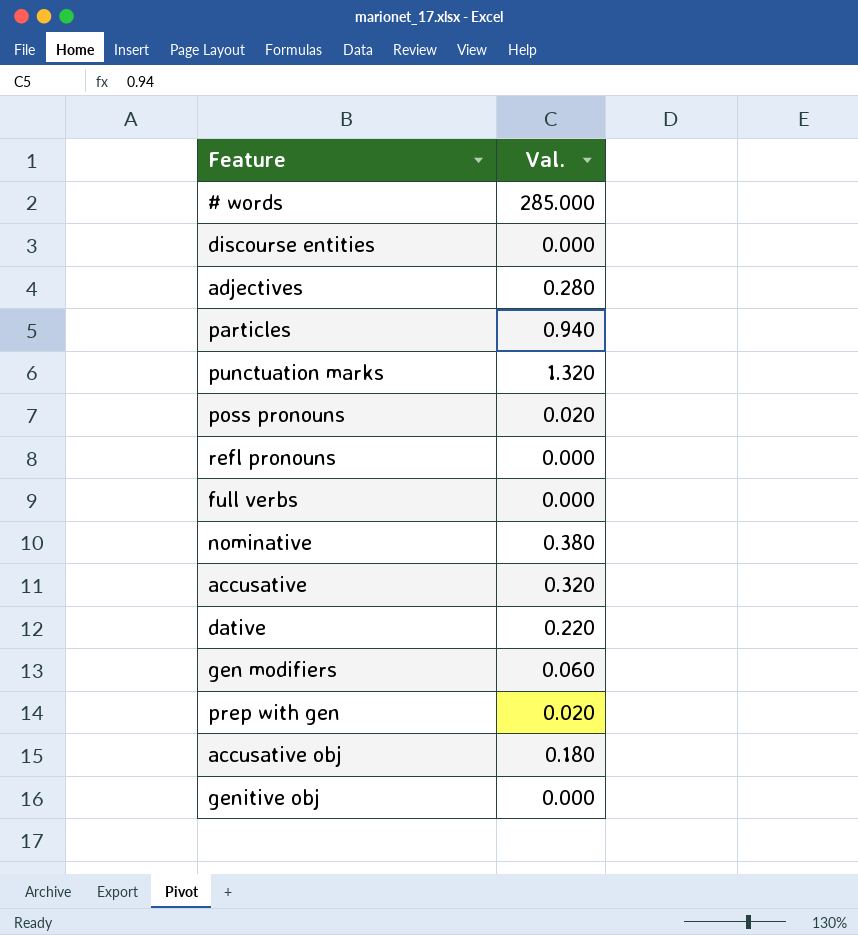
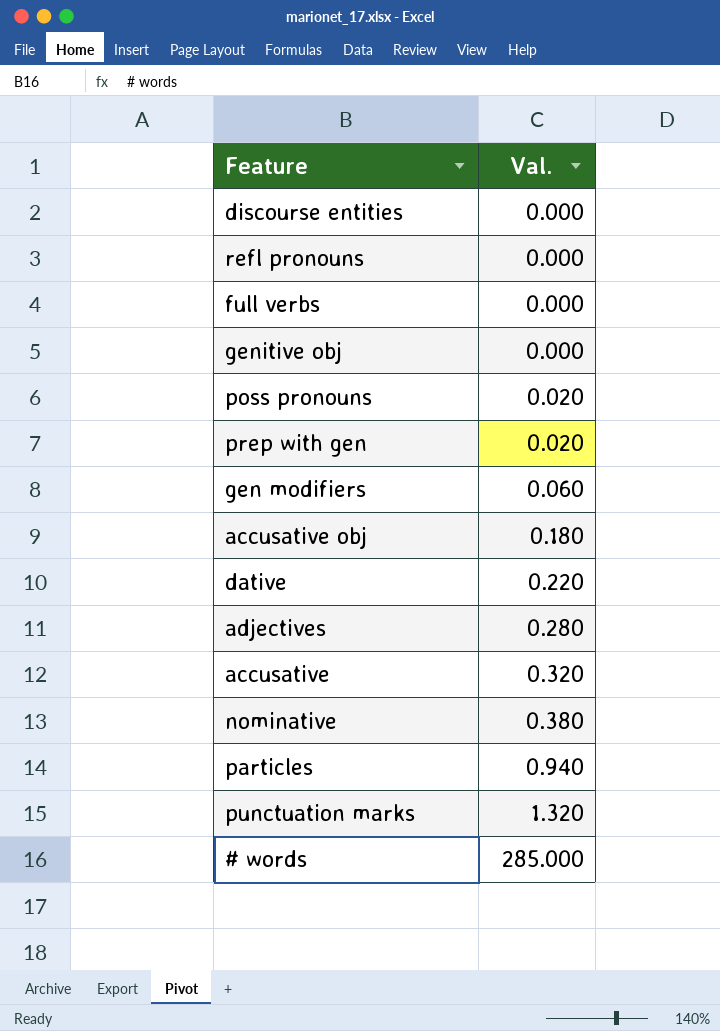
row order: none -> Val. ascending

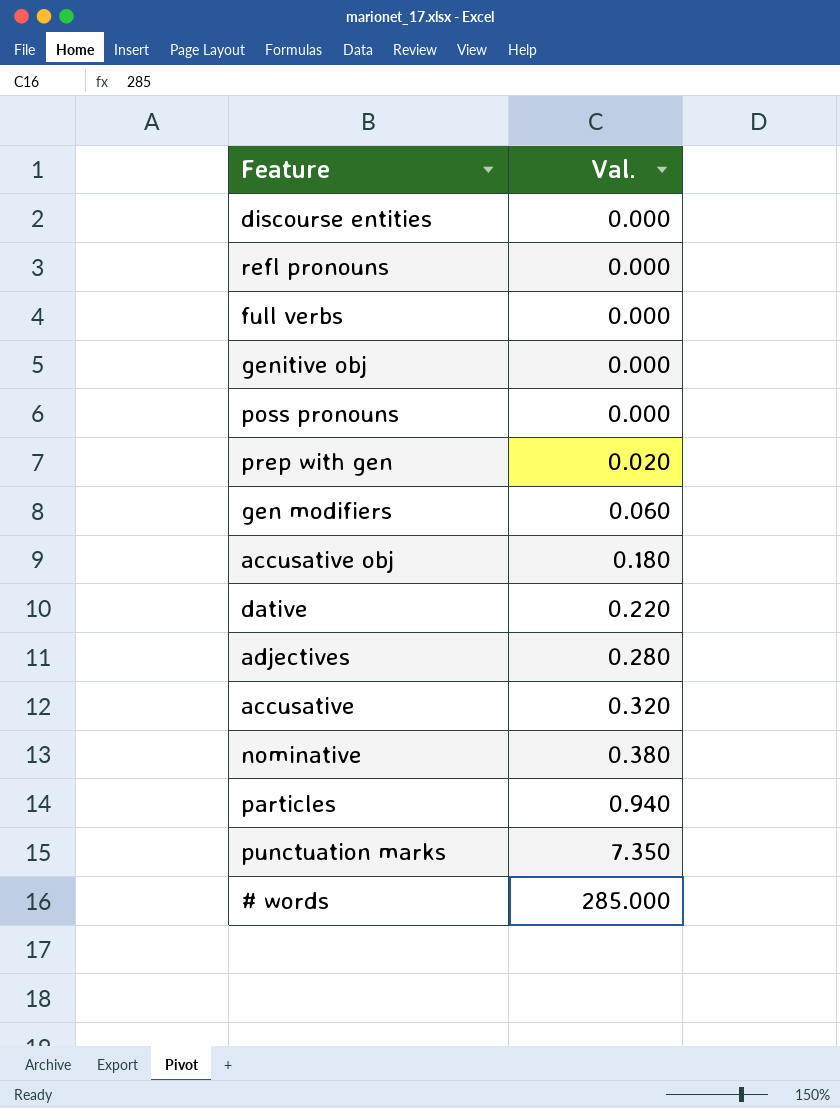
poss pronouns | Val.: 0.020 -> 0.000
punctuation marks | Val.: 1.320 -> 7.350

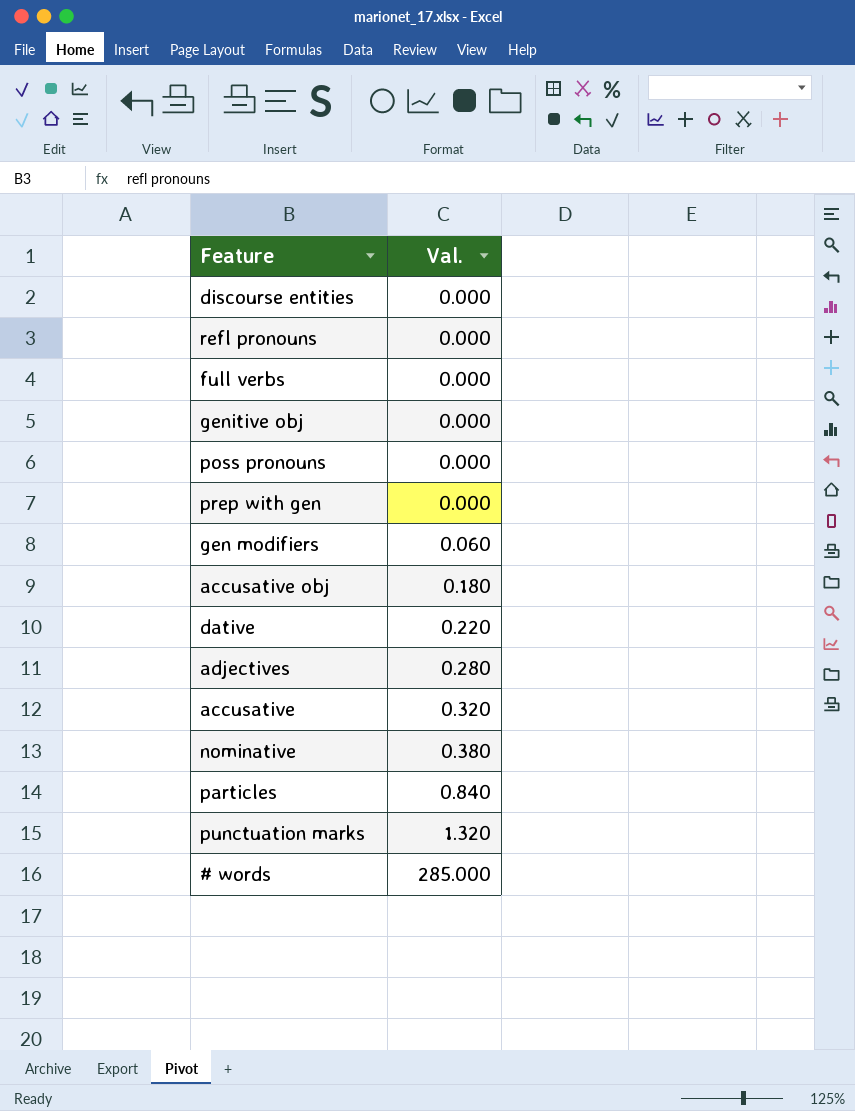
prep with gen | Val.: 0.020 -> 0.000
particles | Val.: 0.940 -> 0.840
punctuation marks | Val.: 7.350 -> 1.320

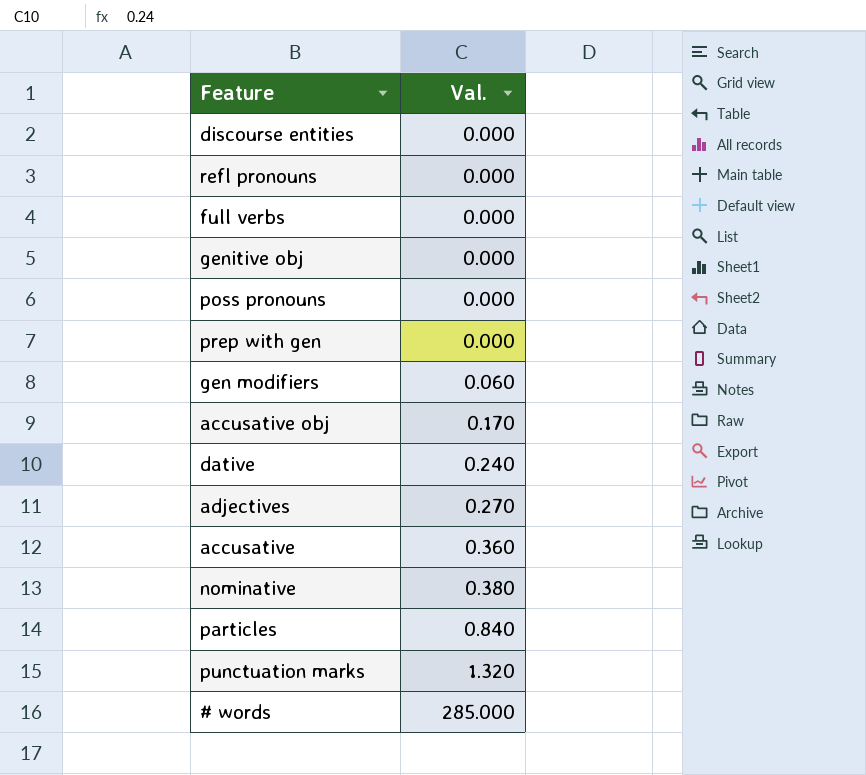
accusative obj | Val.: 0.180 -> 0.170
dative | Val.: 0.220 -> 0.240
adjectives | Val.: 0.280 -> 0.270
accusative | Val.: 0.320 -> 0.360

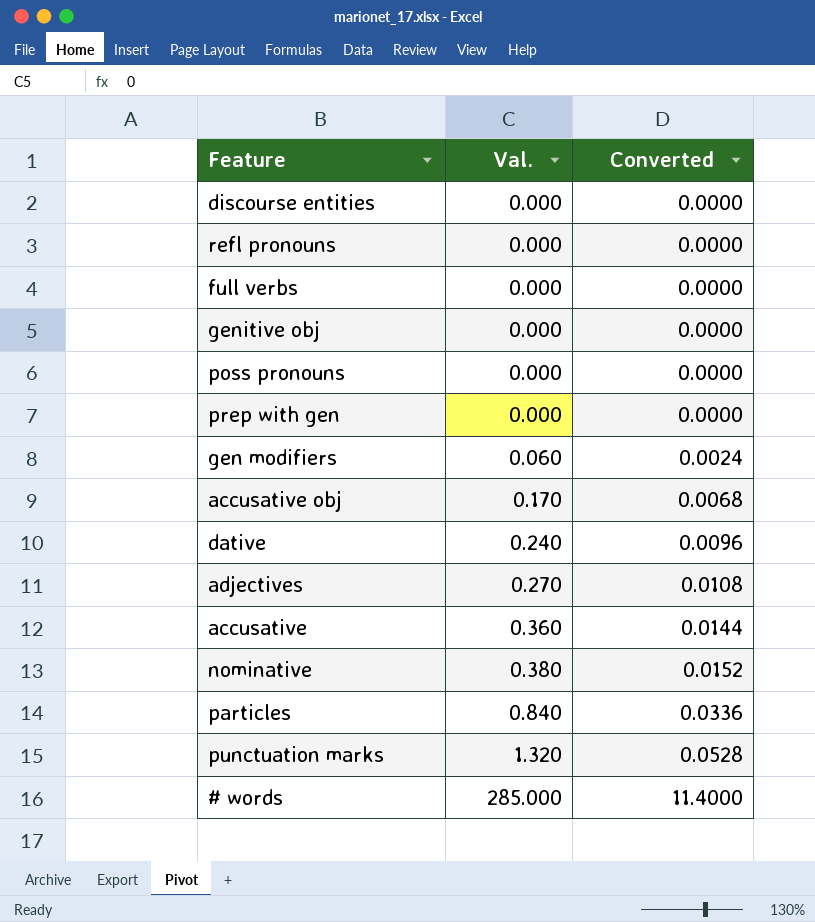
column Converted | formula: none -> [Val.] * 0.04

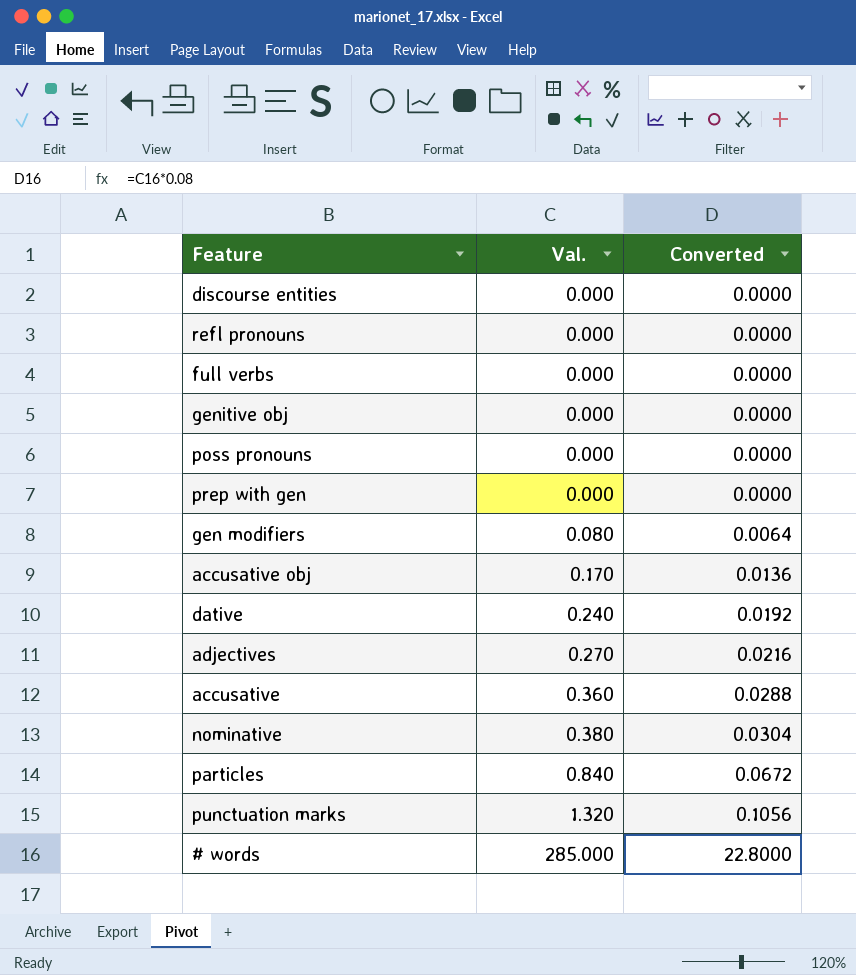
column Converted | formula: [Val.] * 0.04 -> [Val.] * 0.08
gen modifiers | Val.: 0.060 -> 0.080

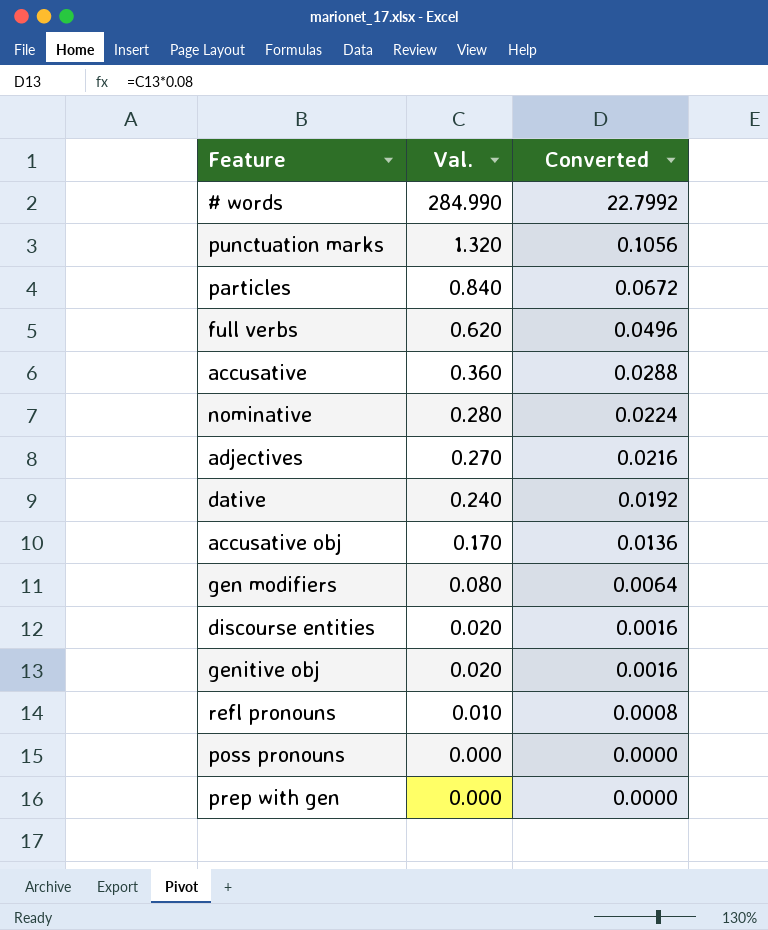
row order: Val. ascending -> Val. descending
# words | Val.: 285.000 -> 284.990
# words | Converted: 22.8000 -> 22.7992
full verbs | Val.: 0.000 -> 0.620
full verbs | Converted: 0.0000 -> 0.0496
nominative | Val.: 0.380 -> 0.280
nominative | Converted: 0.0304 -> 0.0224
discourse entities | Val.: 0.000 -> 0.020
discourse entities | Converted: 0.0000 -> 0.0016
genitive obj | Val.: 0.000 -> 0.020
genitive obj | Converted: 0.0000 -> 0.0016
refl pronouns | Val.: 0.000 -> 0.010
refl pronouns | Converted: 0.0000 -> 0.0008

